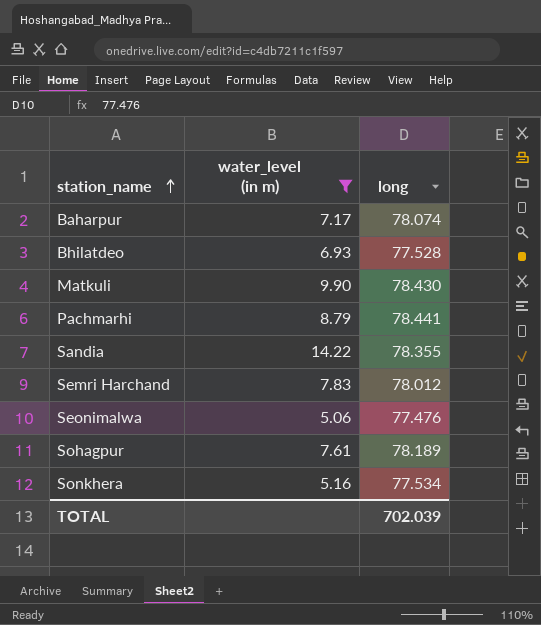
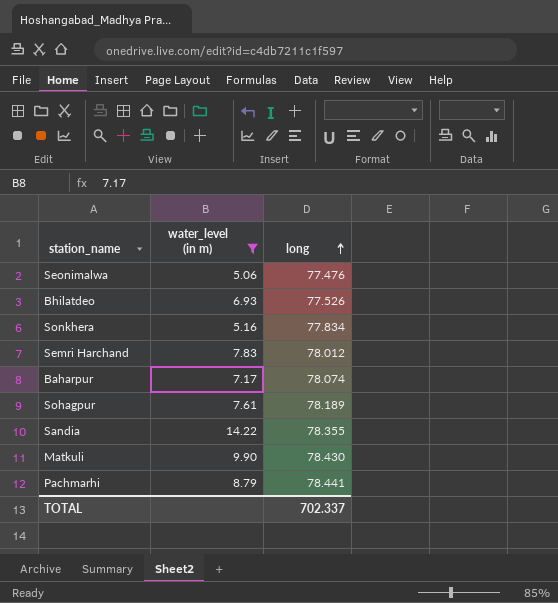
row order: station_name ascending -> long ascending
Bhilatdeo | long: 77.528 -> 77.526
Sonkhera | long: 77.534 -> 77.834
TOTAL | long: 702.039 -> 702.337

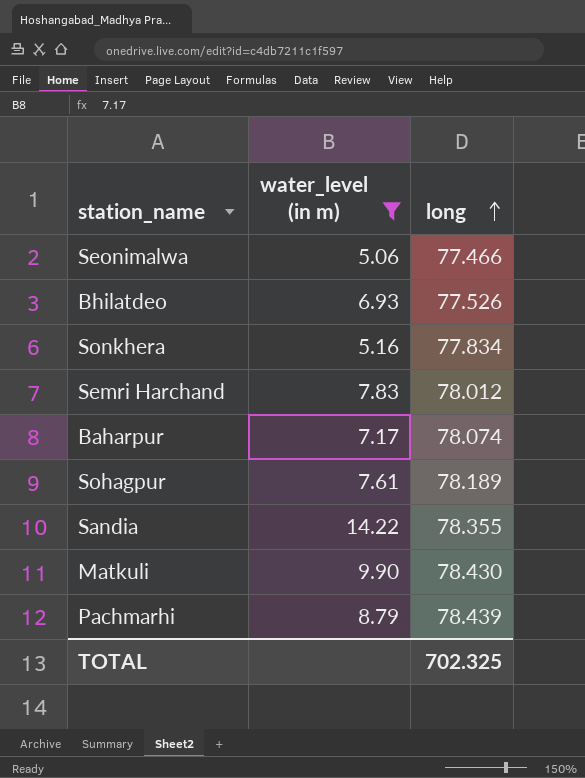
Seonimalwa | long: 77.476 -> 77.466
Pachmarhi | long: 78.441 -> 78.439
TOTAL | long: 702.337 -> 702.325

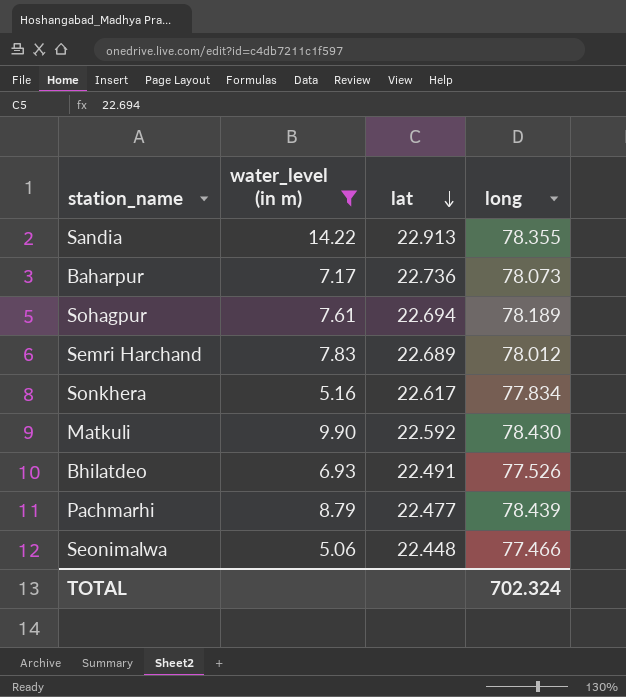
row order: long ascending -> lat descending
column lat | position: none -> 3
Baharpur | long: 78.074 -> 78.073
TOTAL | long: 702.325 -> 702.324

